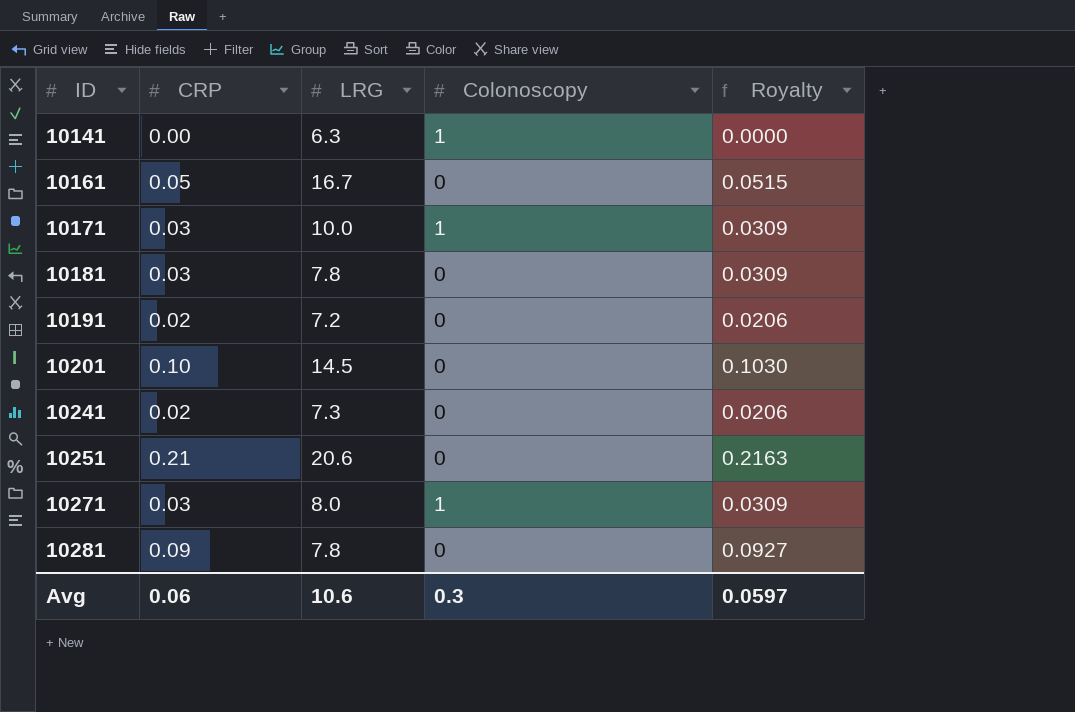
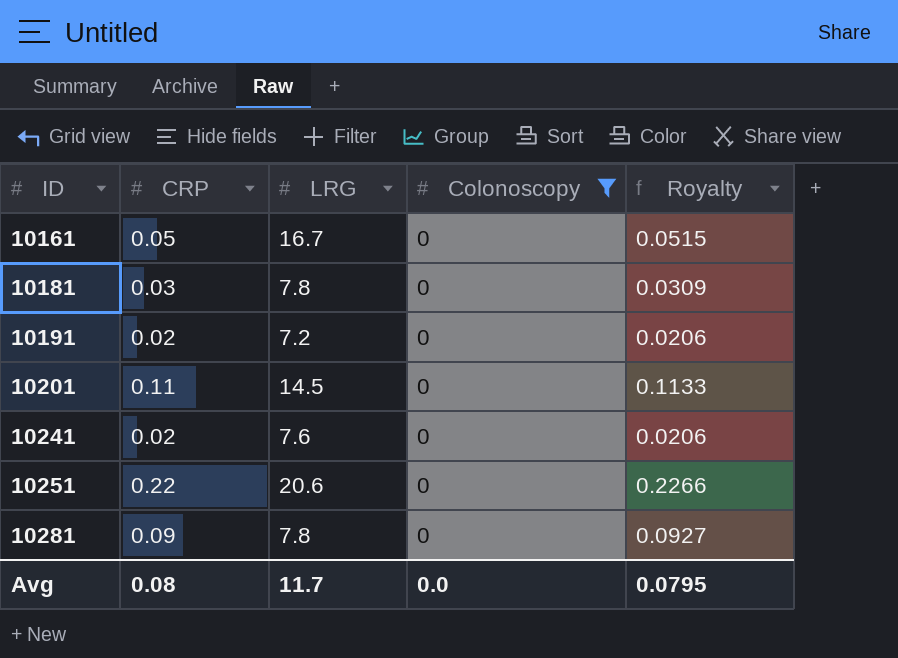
filter: none -> Colonoscopy = 0
10201 | CRP: 0.10 -> 0.11
10201 | Royalty: 0.1030 -> 0.1133
10241 | LRG: 7.3 -> 7.6
10251 | CRP: 0.21 -> 0.22
10251 | Royalty: 0.2163 -> 0.2266
Avg | CRP: 0.06 -> 0.08
Avg | LRG: 10.6 -> 11.7
Avg | Colonoscopy: 0.3 -> 0.0
Avg | Royalty: 0.0597 -> 0.0795

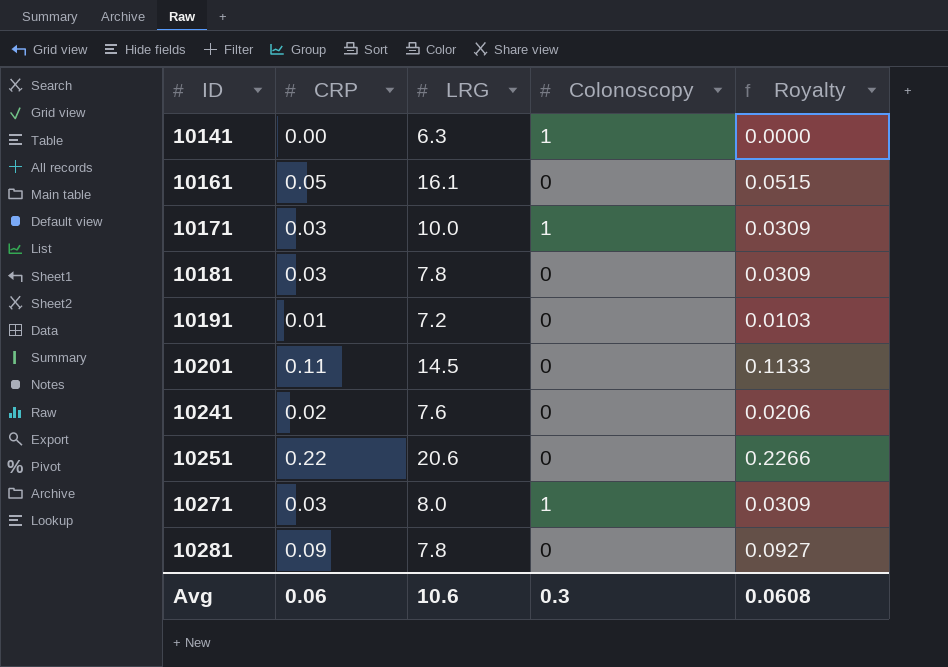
filter: Colonoscopy = 0 -> none
10161 | LRG: 16.7 -> 16.1
10191 | CRP: 0.02 -> 0.01
10191 | Royalty: 0.0206 -> 0.0103
Avg | CRP: 0.08 -> 0.06
Avg | LRG: 11.7 -> 10.6
Avg | Colonoscopy: 0.0 -> 0.3
Avg | Royalty: 0.0795 -> 0.0608

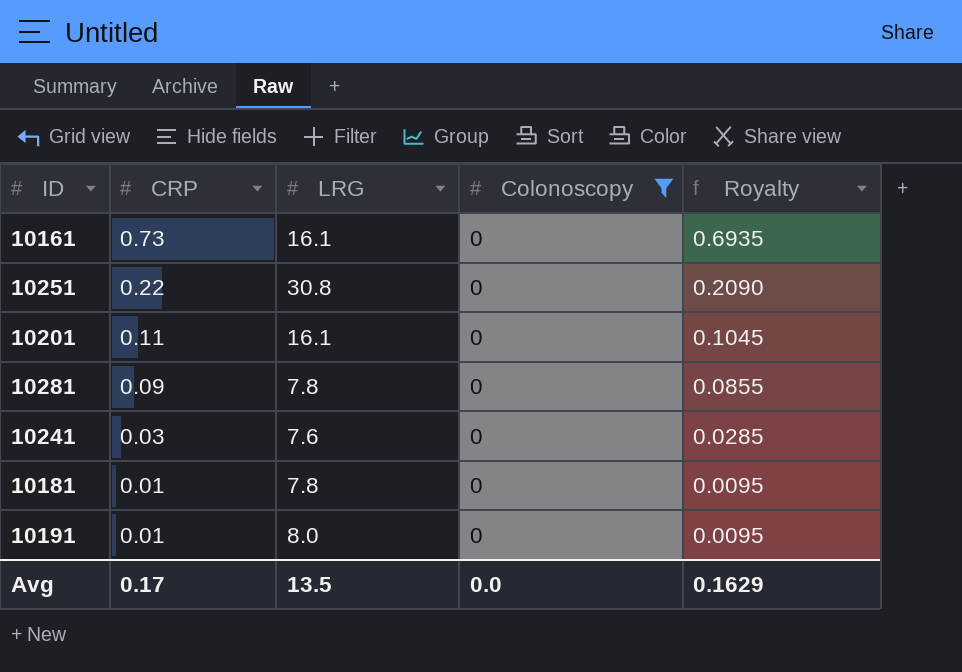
filter: none -> Colonoscopy = 0
row order: ID ascending -> CRP descending
column Royalty | formula: [CRP] * 1.03 -> [CRP] * 0.95
10161 | CRP: 0.05 -> 0.73
10251 | LRG: 20.6 -> 30.8
10201 | LRG: 14.5 -> 16.1
10241 | CRP: 0.02 -> 0.03
10181 | CRP: 0.03 -> 0.01
10191 | LRG: 7.2 -> 8.0
Avg | CRP: 0.06 -> 0.17
Avg | LRG: 10.6 -> 13.5
Avg | Colonoscopy: 0.3 -> 0.0
Avg | Royalty: 0.0608 -> 0.1629

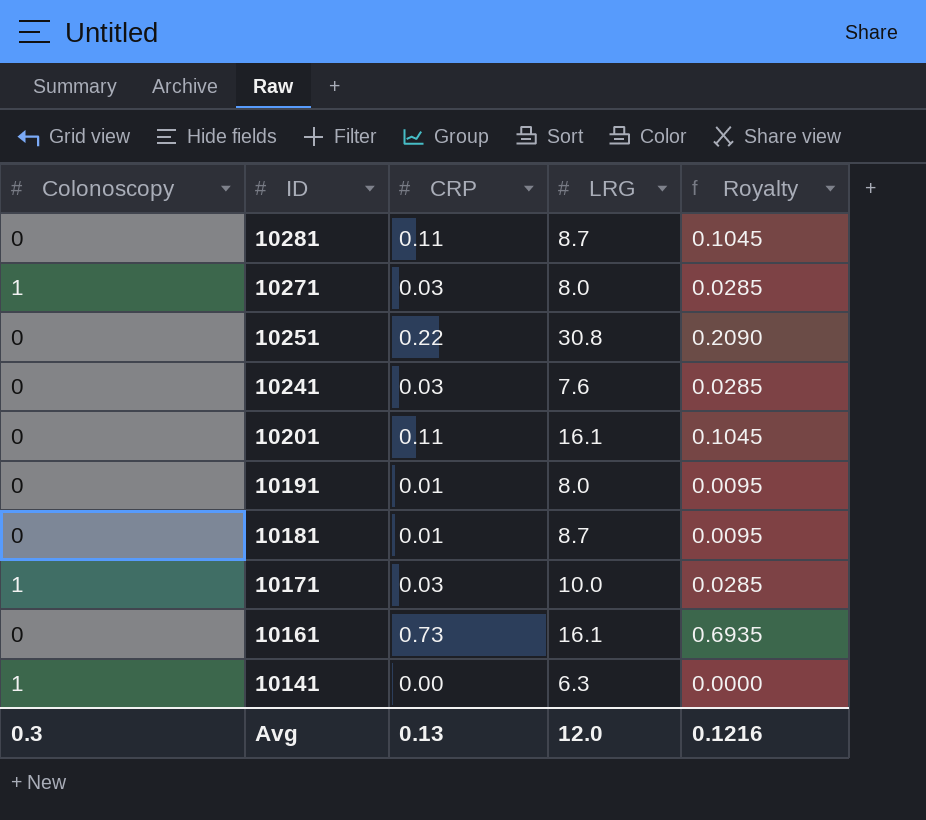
filter: Colonoscopy = 0 -> none
row order: CRP descending -> ID descending
column Colonoscopy | position: 4 -> 1
10281 | CRP: 0.09 -> 0.11
10281 | LRG: 7.8 -> 8.7
10281 | Royalty: 0.0855 -> 0.1045
10181 | LRG: 7.8 -> 8.7
Avg | Colonoscopy: 0.0 -> 0.3
Avg | CRP: 0.17 -> 0.13
Avg | LRG: 13.5 -> 12.0
Avg | Royalty: 0.1629 -> 0.1216

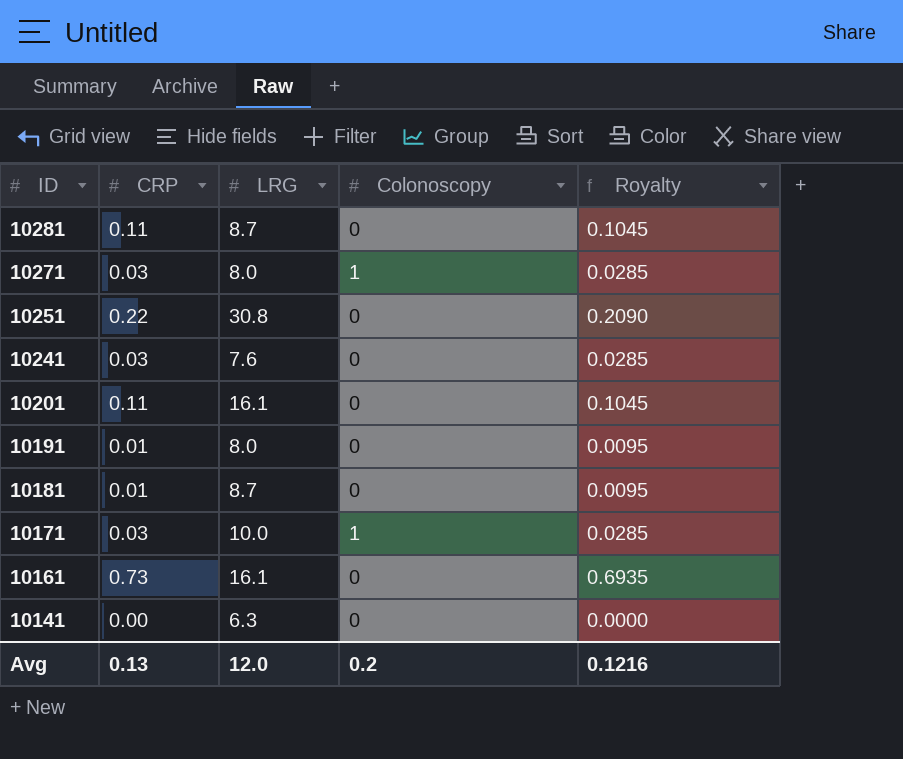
column Colonoscopy | position: 1 -> 4
10141 | Colonoscopy: 1 -> 0
Avg | Colonoscopy: 0.3 -> 0.2

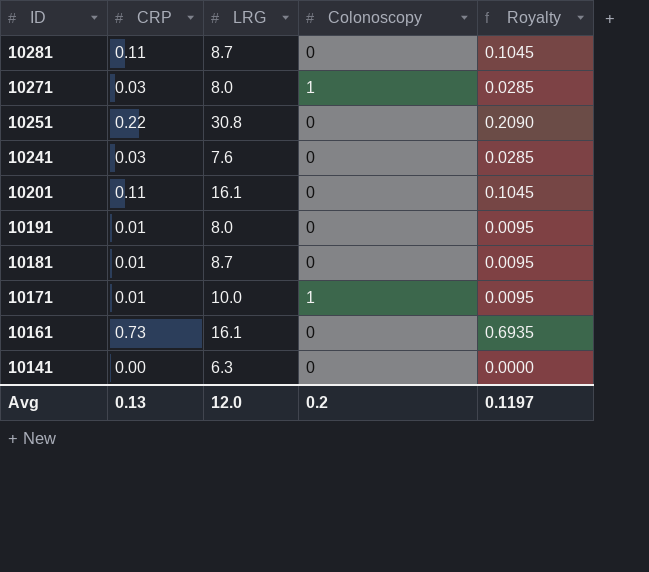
10171 | CRP: 0.03 -> 0.01
10171 | Royalty: 0.0285 -> 0.0095
Avg | Royalty: 0.1216 -> 0.1197

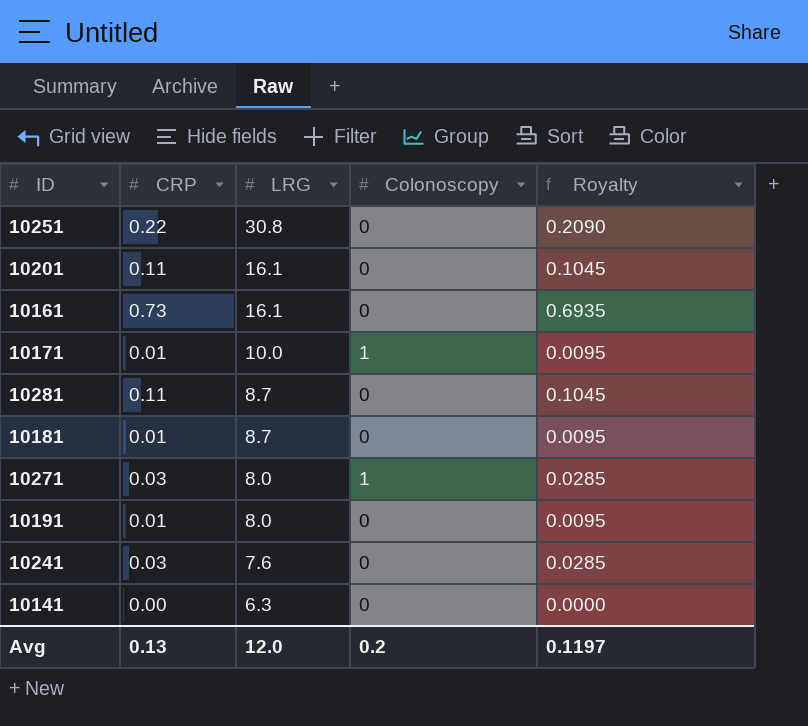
row order: ID descending -> LRG descending

